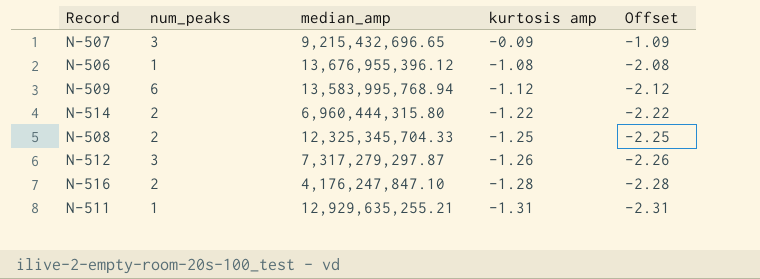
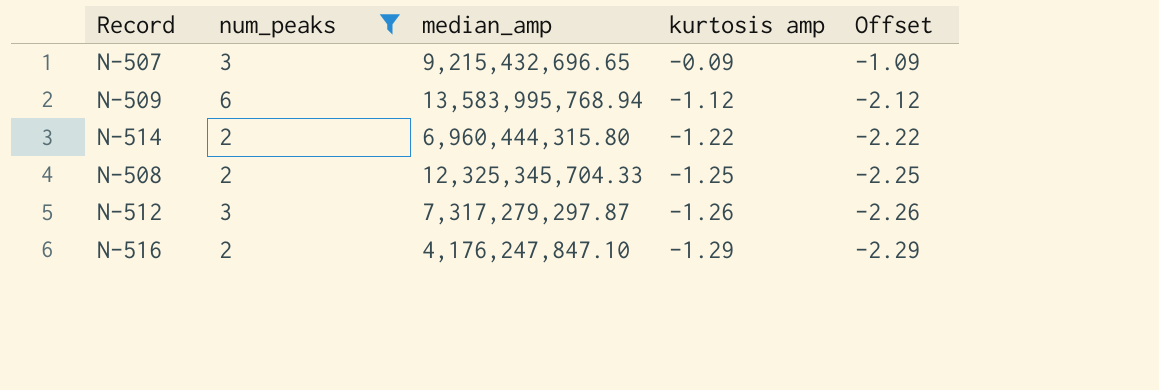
filter: none -> num_peaks != 1
N-516 | kurtosis amp: -1.28 -> -1.29
N-516 | Offset: -2.28 -> -2.29

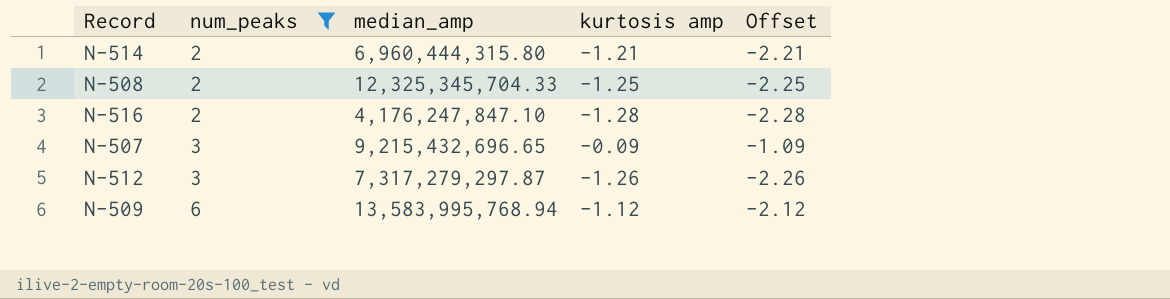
row order: kurtosis amp descending -> num_peaks ascending
N-514 | kurtosis amp: -1.22 -> -1.21
N-514 | Offset: -2.22 -> -2.21
N-516 | kurtosis amp: -1.29 -> -1.28
N-516 | Offset: -2.29 -> -2.28

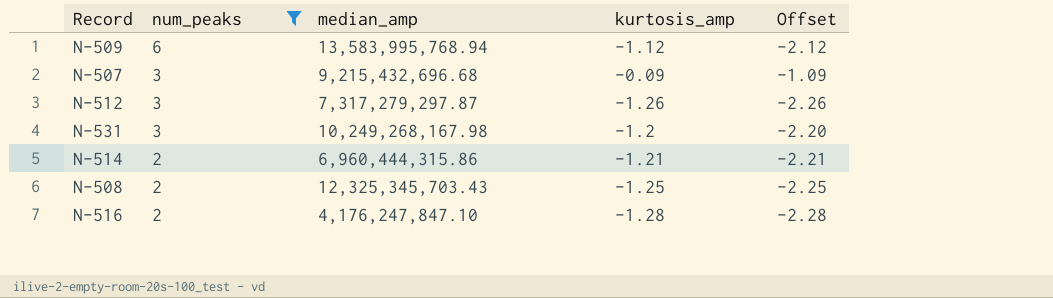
row order: num_peaks ascending -> num_peaks descending
column name: kurtosis amp -> kurtosis_amp
N-507 | median_amp: 9,215,432,696.65 -> 9,215,432,696.68
row N-531: none -> 3 | 10,249,268,167.98 | -1.2 | -2.20
N-514 | median_amp: 6,960,444,315.80 -> 6,960,444,315.86
N-508 | median_amp: 12,325,345,704.33 -> 12,325,345,703.43

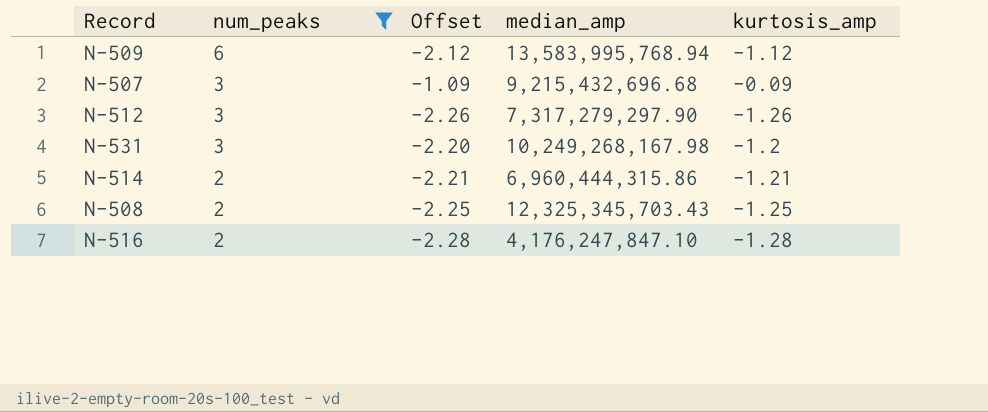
column Offset | position: 5 -> 3
N-512 | median_amp: 7,317,279,297.87 -> 7,317,279,297.90

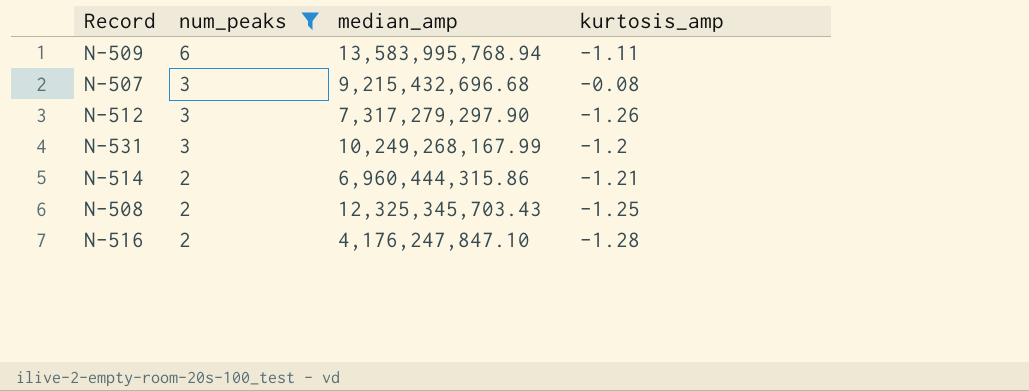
column Offset | formula: [kurtosis_amp] - 1 -> none
N-509 | kurtosis_amp: -1.12 -> -1.11
N-507 | kurtosis_amp: -0.09 -> -0.08
N-531 | median_amp: 10,249,268,167.98 -> 10,249,268,167.99

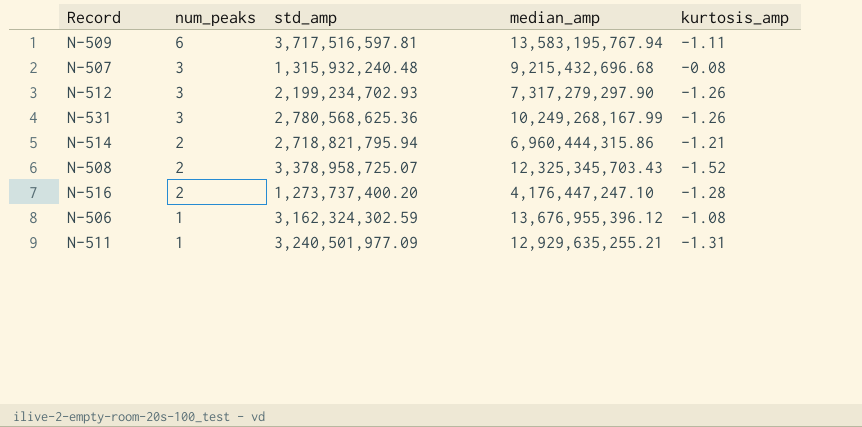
filter: num_peaks != 1 -> none
column std_amp | position: none -> 3
N-509 | median_amp: 13,583,995,768.94 -> 13,583,195,767.94
N-531 | kurtosis_amp: -1.2 -> -1.26
N-508 | kurtosis_amp: -1.25 -> -1.52
N-516 | median_amp: 4,176,247,847.10 -> 4,176,447,247.10

